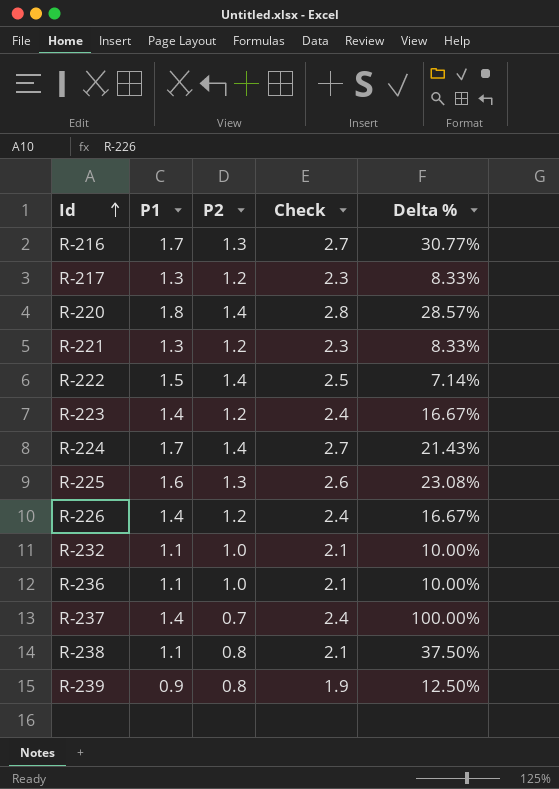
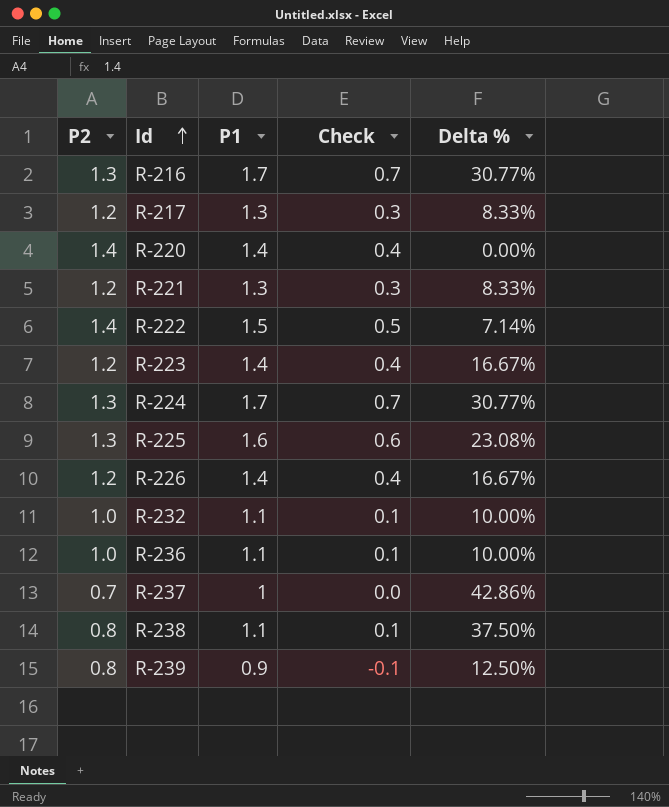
column P2 | position: 3 -> 1
column Check | formula: [P1] + 1 -> [P1] - 1
R-220 | P1: 1.8 -> 1.4
R-220 | Delta %: 28.57% -> 0.00%
R-224 | P2: 1.4 -> 1.3
R-224 | Delta %: 21.43% -> 30.77%
R-237 | P1: 1.4 -> 1
R-237 | Delta %: 100.00% -> 42.86%

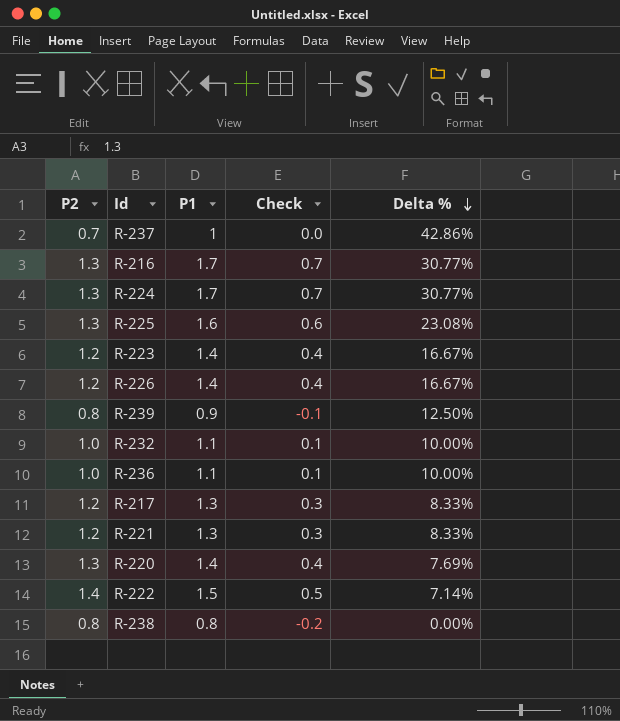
row order: Id ascending -> Delta % descending
R-220 | P2: 1.4 -> 1.3
R-220 | Delta %: 0.00% -> 7.69%
R-238 | P1: 1.1 -> 0.8
R-238 | Check: 0.1 -> -0.2
R-238 | Delta %: 37.50% -> 0.00%

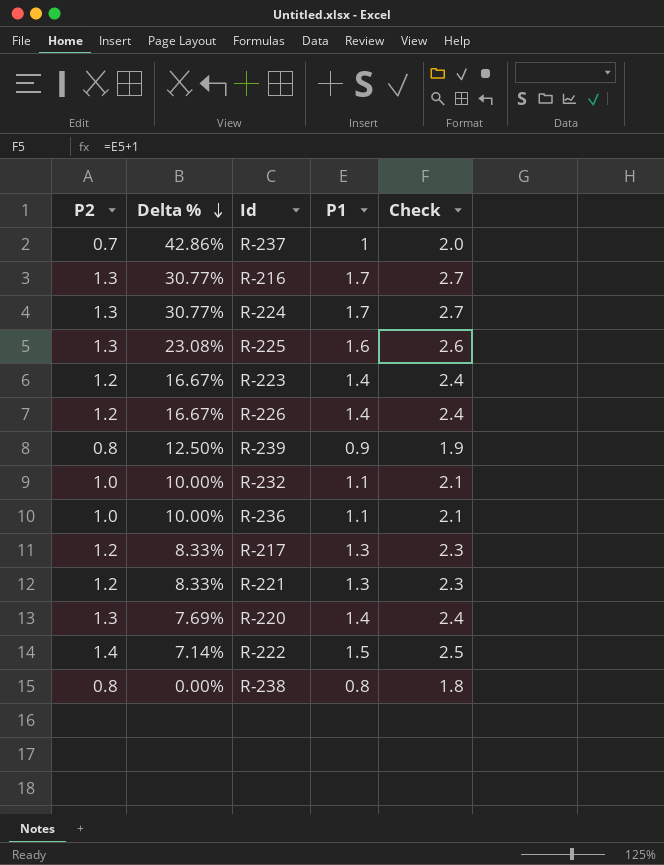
column Delta % | position: 5 -> 2
column Check | formula: [P1] - 1 -> [P1] + 1

